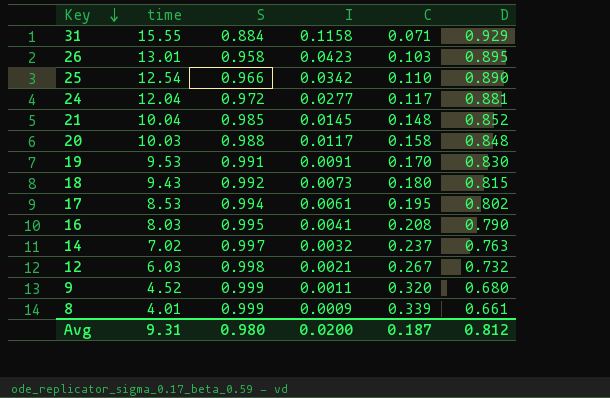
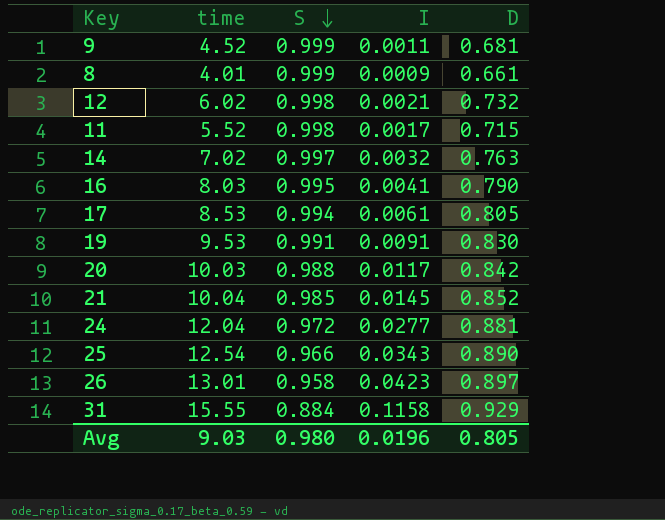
row order: Key descending -> S descending
column C | position: 5 -> none
row 18: 9.43 | 0.992 | 0.0073 | 0.180 | 0.815 -> none
9 | D: 0.680 -> 0.681
12 | time: 6.03 -> 6.02
row 11: none -> 5.52 | 0.998 | 0.0017 | 0.715
17 | D: 0.802 -> 0.805
20 | D: 0.848 -> 0.842
25 | I: 0.0342 -> 0.0343
26 | D: 0.895 -> 0.897
Avg | time: 9.31 -> 9.03
Avg | I: 0.0200 -> 0.0196
Avg | D: 0.812 -> 0.805

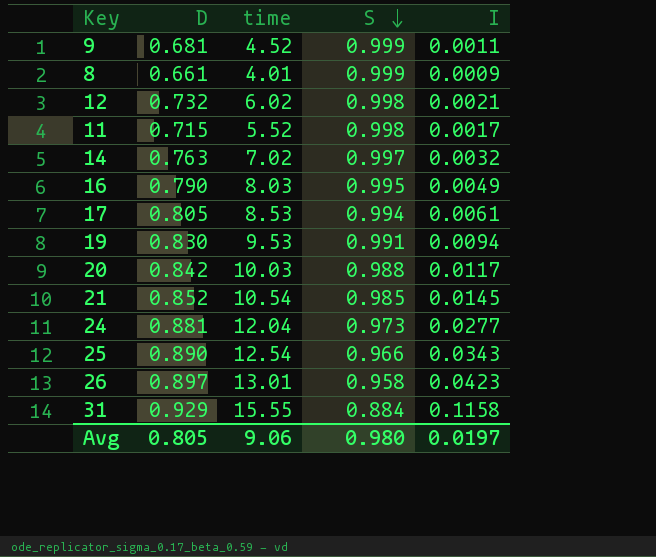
column D | position: 5 -> 2
16 | I: 0.0041 -> 0.0049
19 | I: 0.0091 -> 0.0094
21 | time: 10.04 -> 10.54
24 | S: 0.972 -> 0.973
Avg | time: 9.03 -> 9.06
Avg | I: 0.0196 -> 0.0197

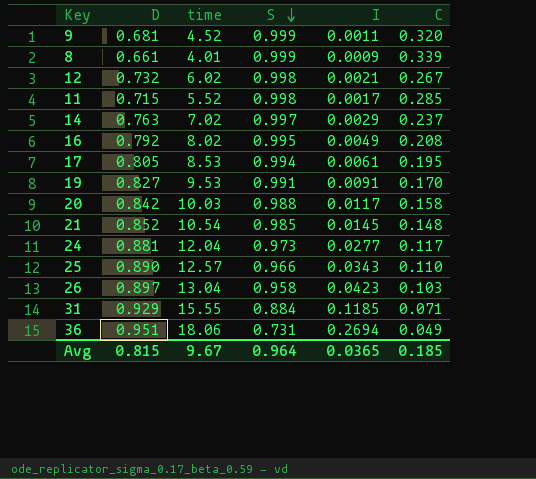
column C | position: none -> 6
14 | I: 0.0032 -> 0.0029
16 | D: 0.790 -> 0.792
16 | time: 8.03 -> 8.02
19 | D: 0.830 -> 0.827
19 | I: 0.0094 -> 0.0091
25 | time: 12.54 -> 12.57
26 | time: 13.01 -> 13.04
31 | I: 0.1158 -> 0.1185
row 36: none -> 0.951 | 18.06 | 0.731 | 0.2694 | 0.049
Avg | D: 0.805 -> 0.815
Avg | time: 9.06 -> 9.67
Avg | S: 0.980 -> 0.964
Avg | I: 0.0197 -> 0.0365

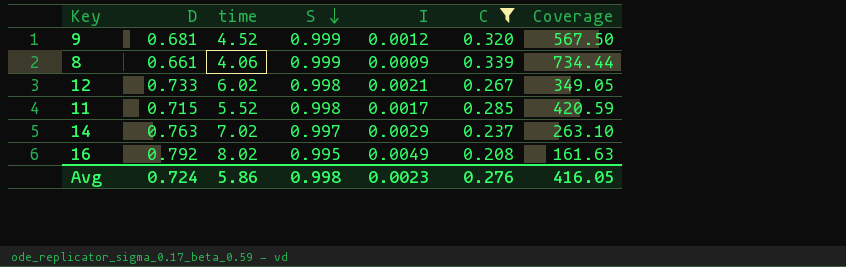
filter: none -> C >= 0.208
column Coverage | formula: none -> [D] / [I]
9 | I: 0.0011 -> 0.0012
8 | time: 4.01 -> 4.06
12 | D: 0.732 -> 0.733
Avg | D: 0.815 -> 0.724
Avg | time: 9.67 -> 5.86
Avg | S: 0.964 -> 0.998
Avg | I: 0.0365 -> 0.0023
Avg | C: 0.185 -> 0.276

